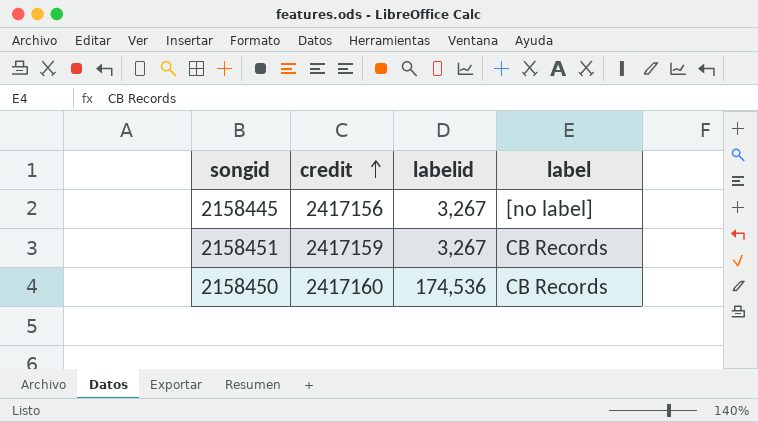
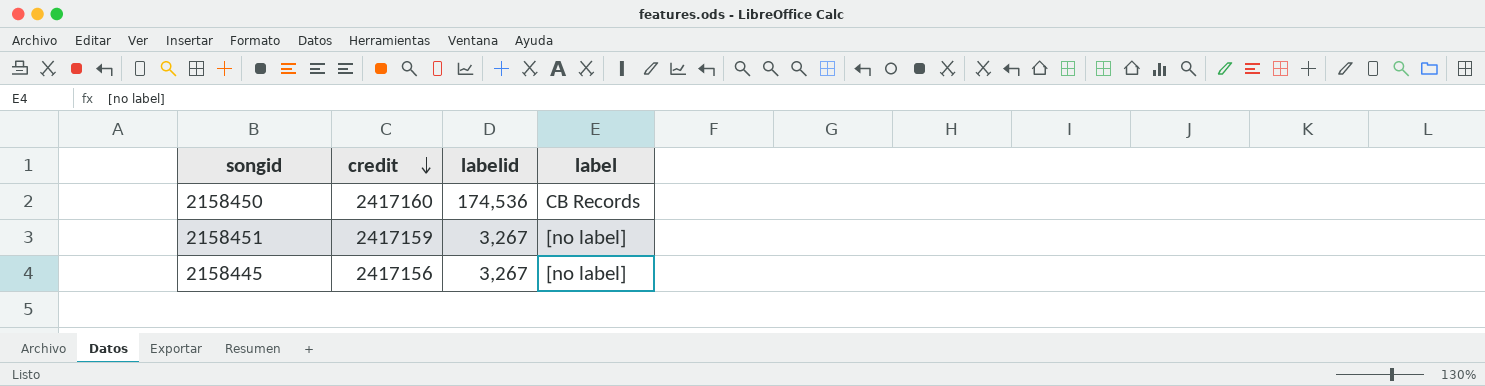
row order: credit ascending -> credit descending
2158451 | label: CB Records -> [no label]

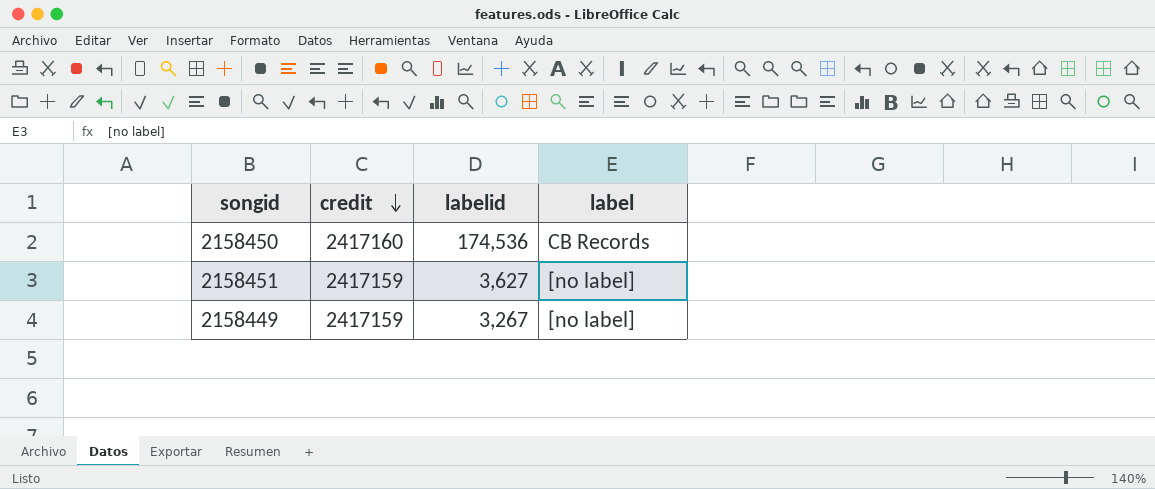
row 2158445: 2417156 | 3,267 | [no label] -> none
2158451 | labelid: 3,267 -> 3,627
row 2158449: none -> 2417159 | 3,267 | [no label]

